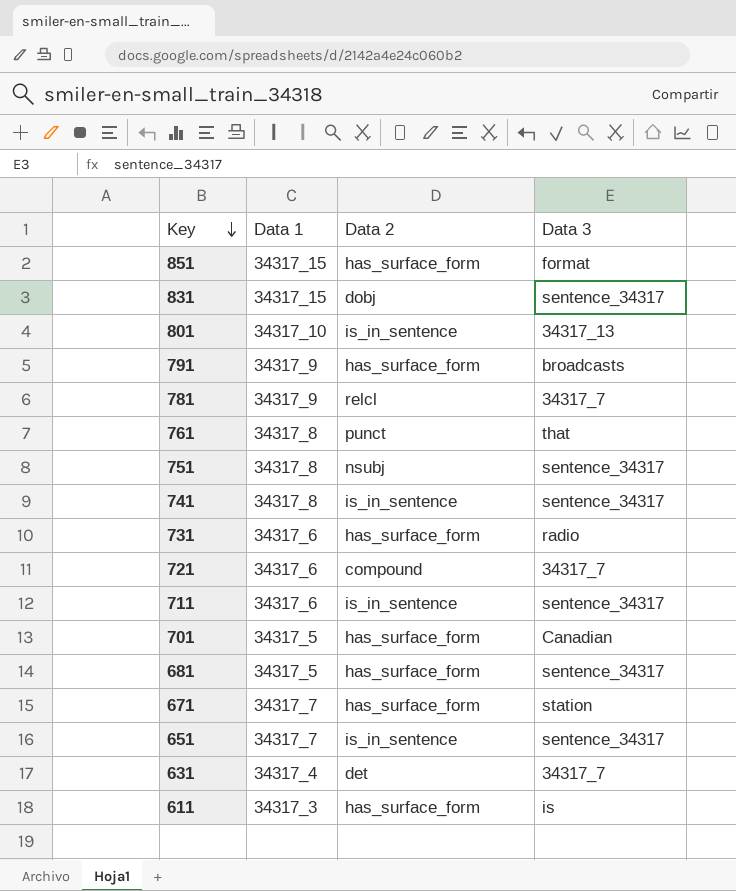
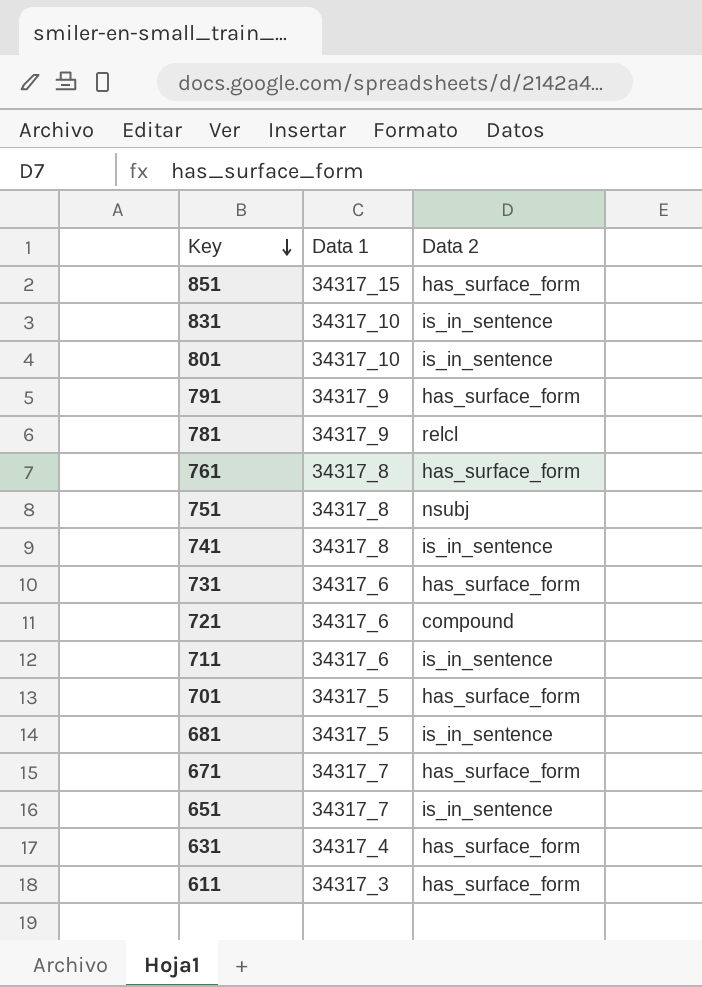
column Data 3 | position: 4 -> none
831 | Data 1: 34317_15 -> 34317_10
831 | Data 2: dobj -> is_in_sentence
761 | Data 2: punct -> has_surface_form
681 | Data 2: has_surface_form -> is_in_sentence
631 | Data 2: det -> has_surface_form

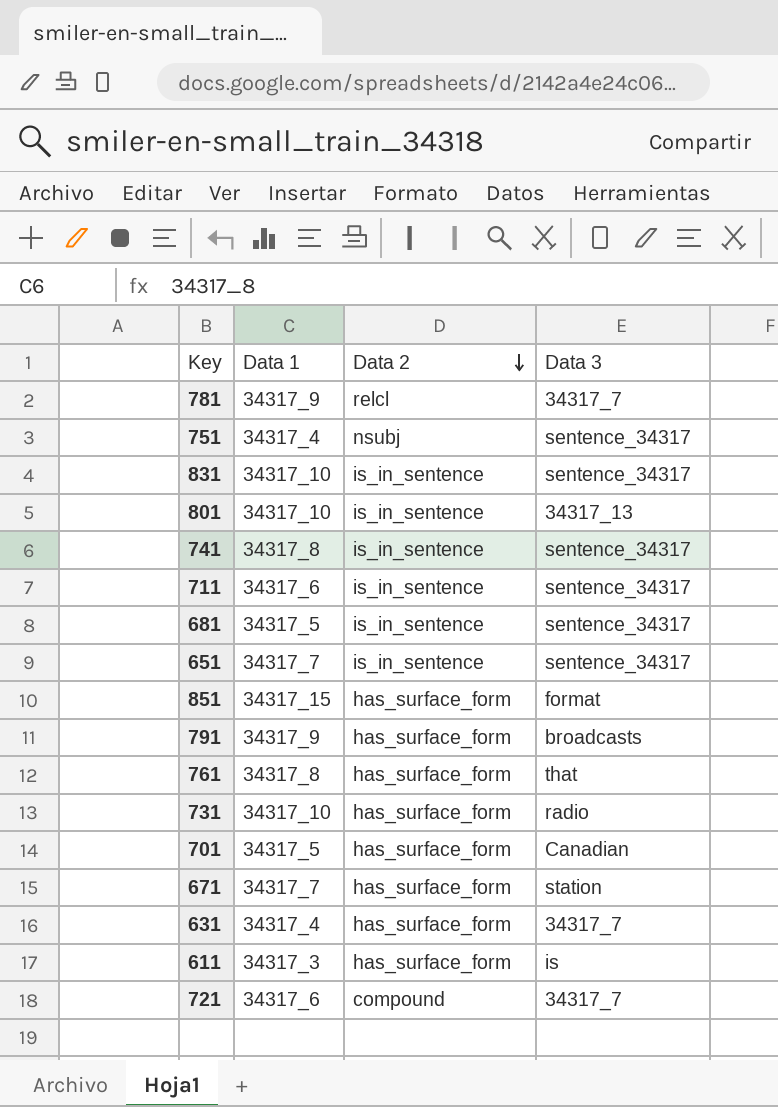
row order: Key descending -> Data 2 descending
column Data 3 | position: none -> 4
751 | Data 1: 34317_8 -> 34317_4
731 | Data 1: 34317_6 -> 34317_10

